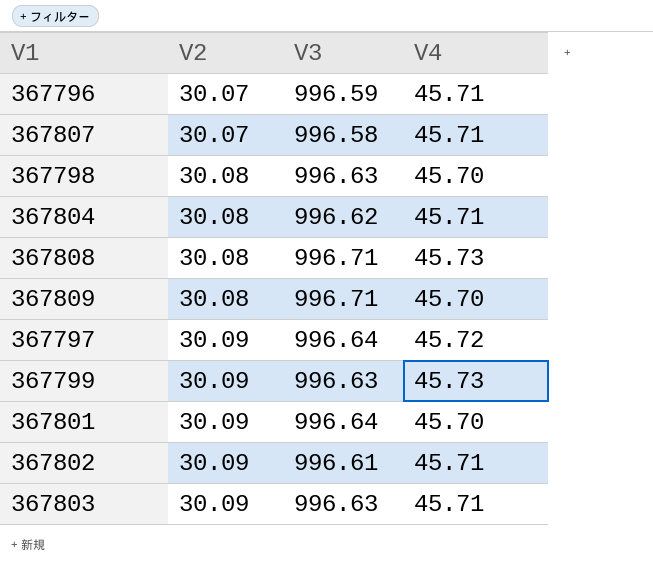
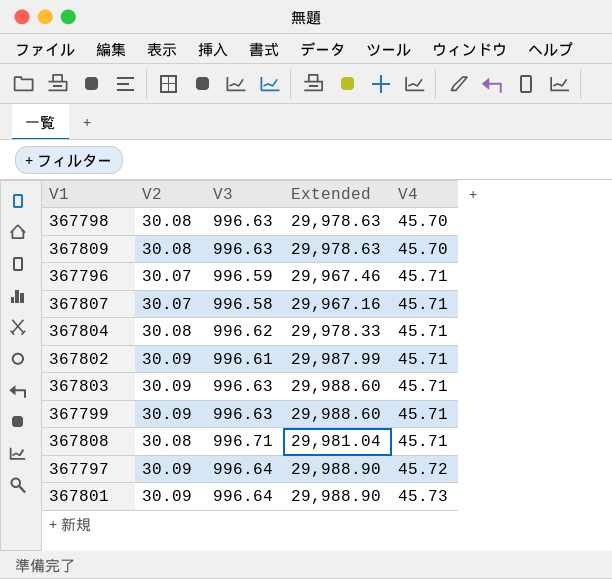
row order: V2 ascending -> V4 ascending
column Extended | formula: none -> [V2] * [V3]
367809 | V3: 996.71 -> 996.63
367799 | V4: 45.73 -> 45.71
367808 | V4: 45.73 -> 45.71
367801 | V4: 45.70 -> 45.73

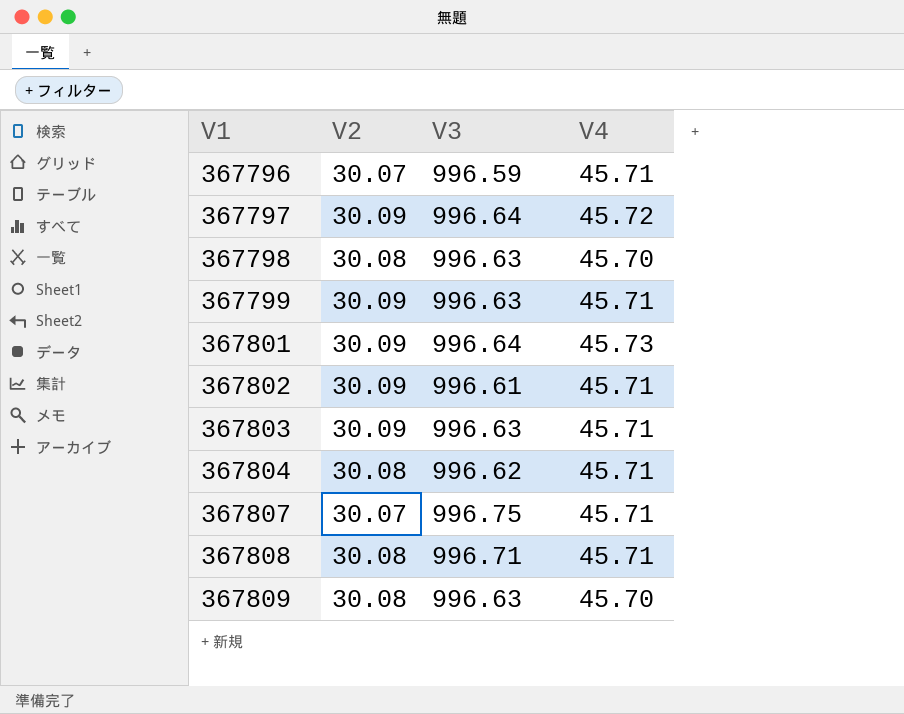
row order: V4 ascending -> V1 ascending
column Extended | formula: [V2] * [V3] -> none
367807 | V3: 996.58 -> 996.75

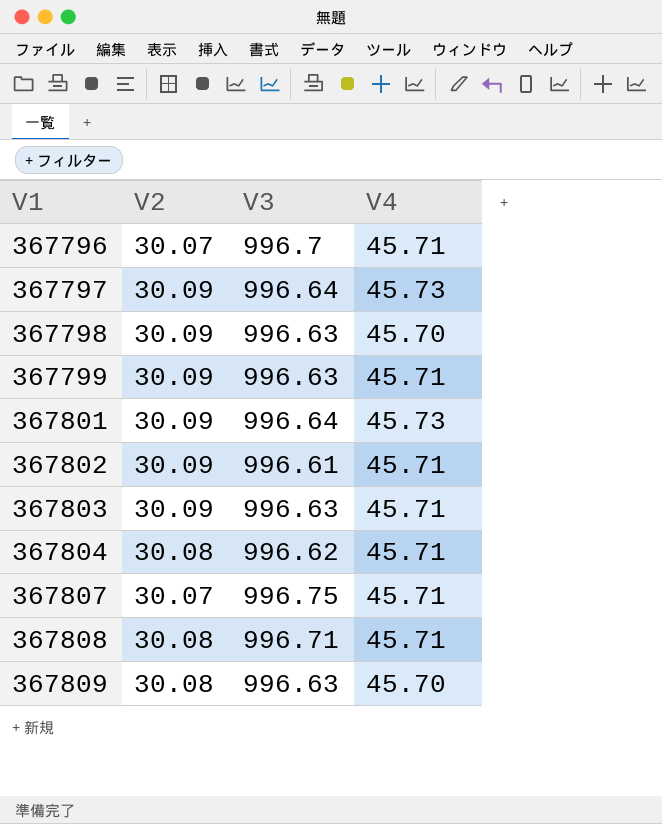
367796 | V3: 996.59 -> 996.7
367797 | V4: 45.72 -> 45.73
367798 | V2: 30.08 -> 30.09

